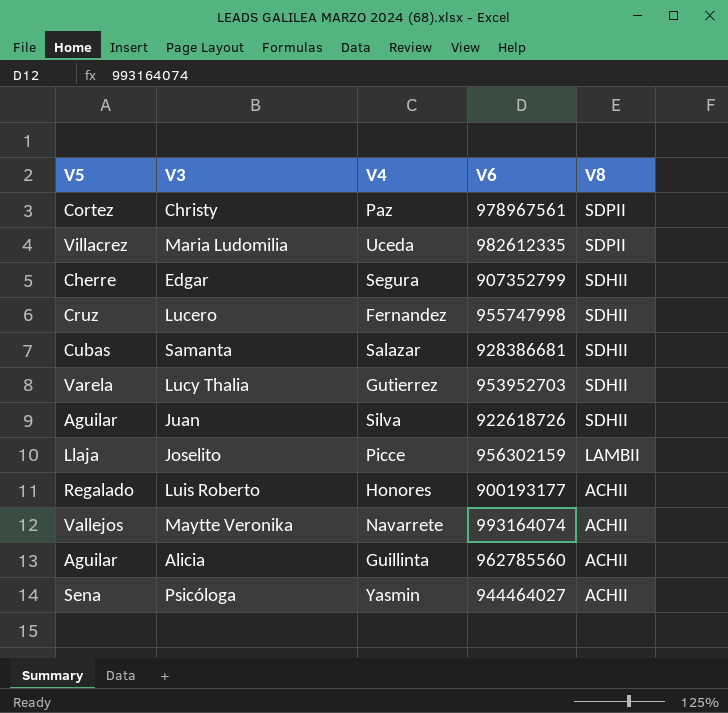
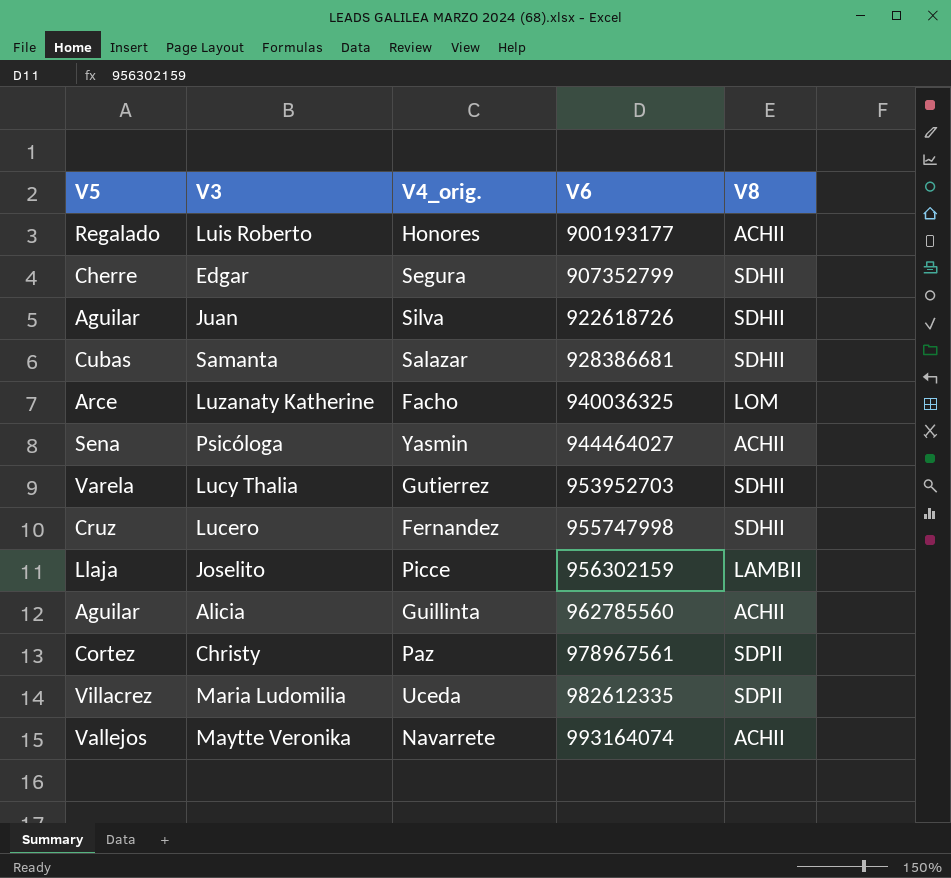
row order: V8 descending -> V6 ascending
column name: V4 -> V4_orig.
row Luzanaty Katherine: none -> Arce | Facho | 940036325 | LOM

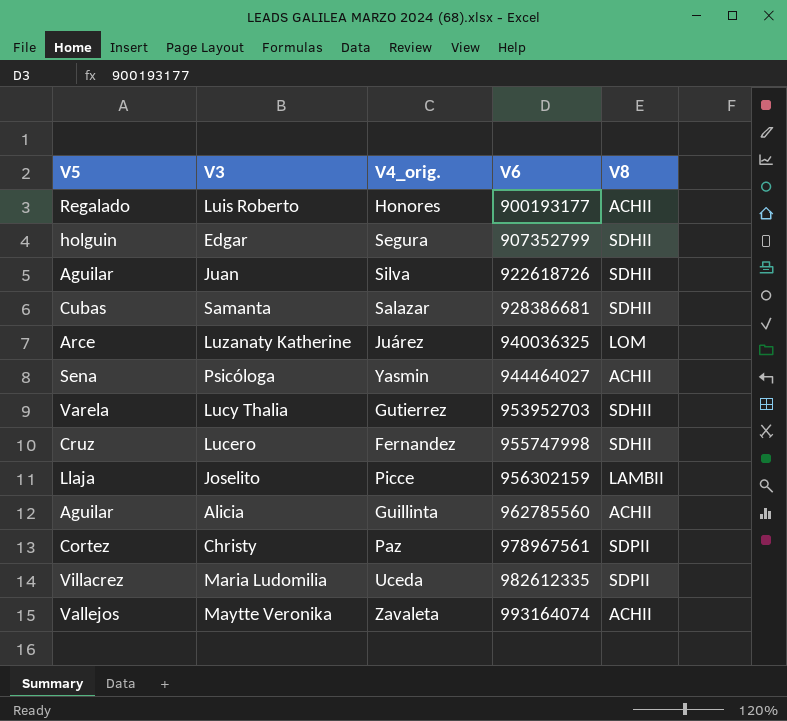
Edgar | V5: Cherre -> holguin
Luzanaty Katherine | V4_orig.: Facho -> Juárez
Maytte Veronika | V4_orig.: Navarrete -> Zavaleta

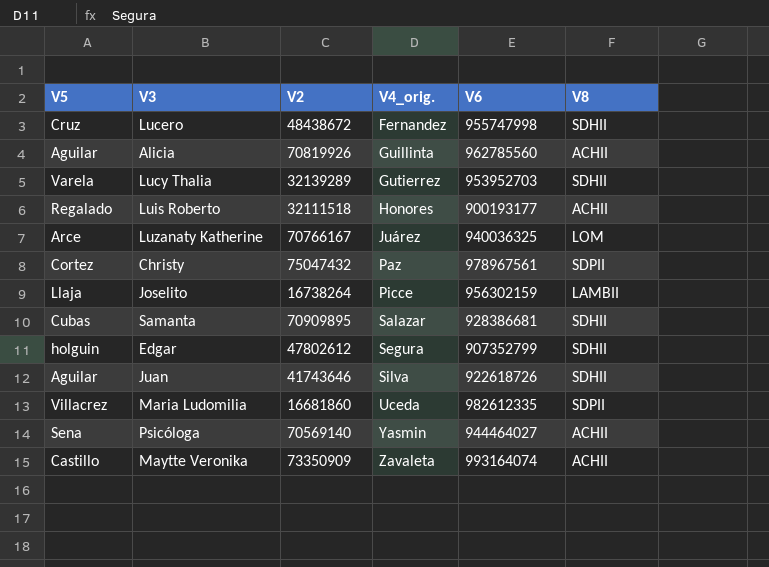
row order: V6 ascending -> V4_orig. ascending
column V2 | position: none -> 3
Maytte Veronika | V5: Vallejos -> Castillo

